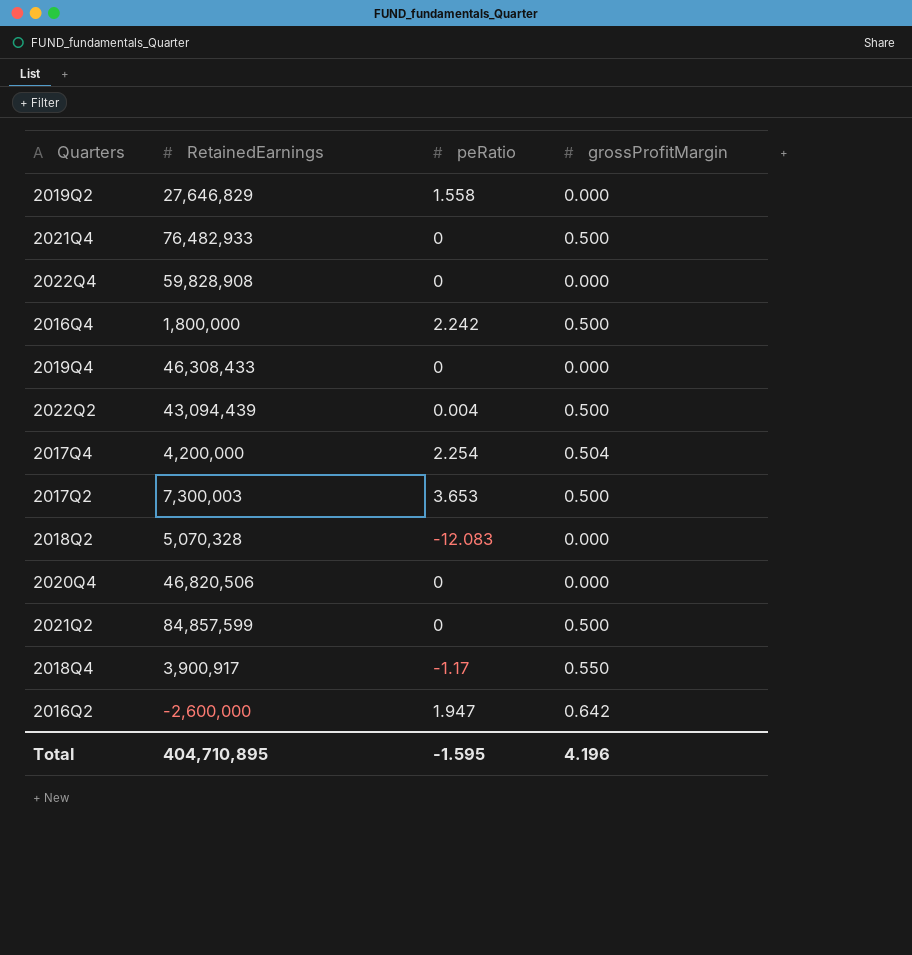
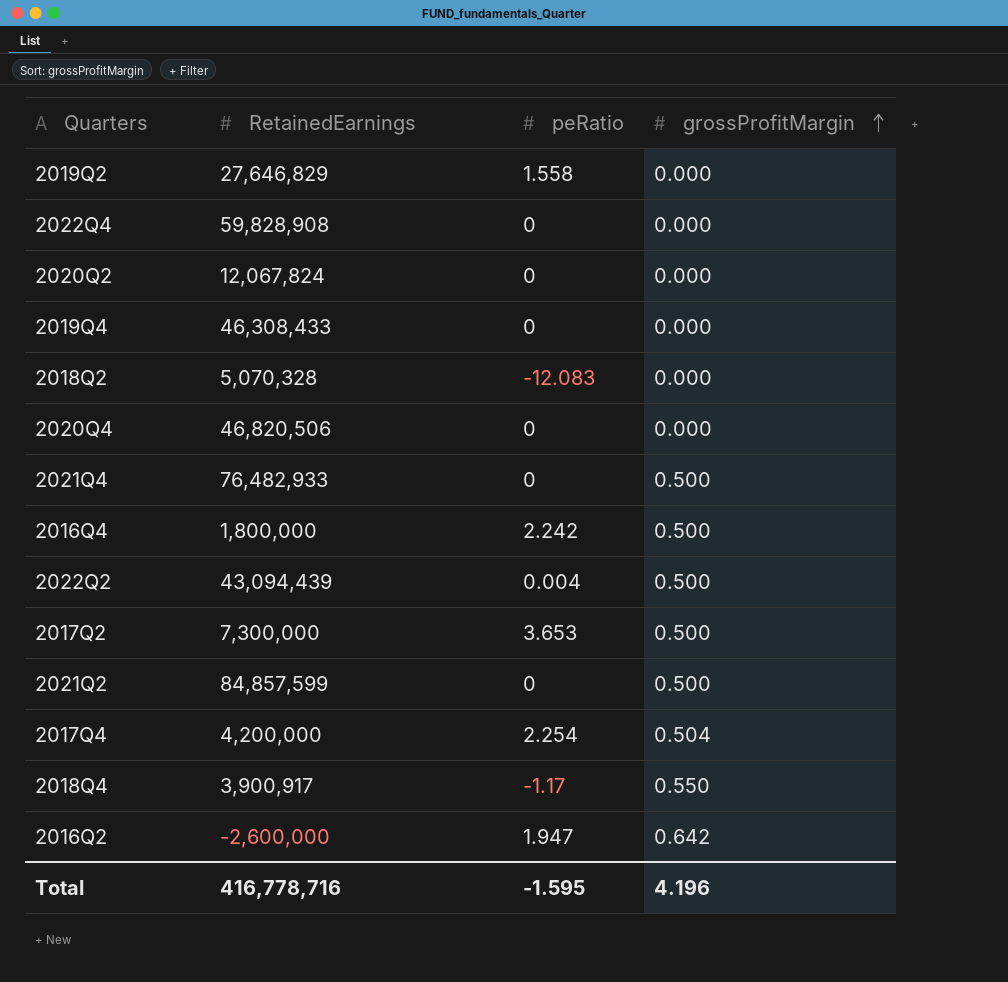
row order: none -> grossProfitMargin ascending
row 2020Q2: none -> 12,067,824 | 0 | 0.000
2017Q2 | RetainedEarnings: 7,300,003 -> 7,300,000
Total | RetainedEarnings: 404,710,895 -> 416,778,716

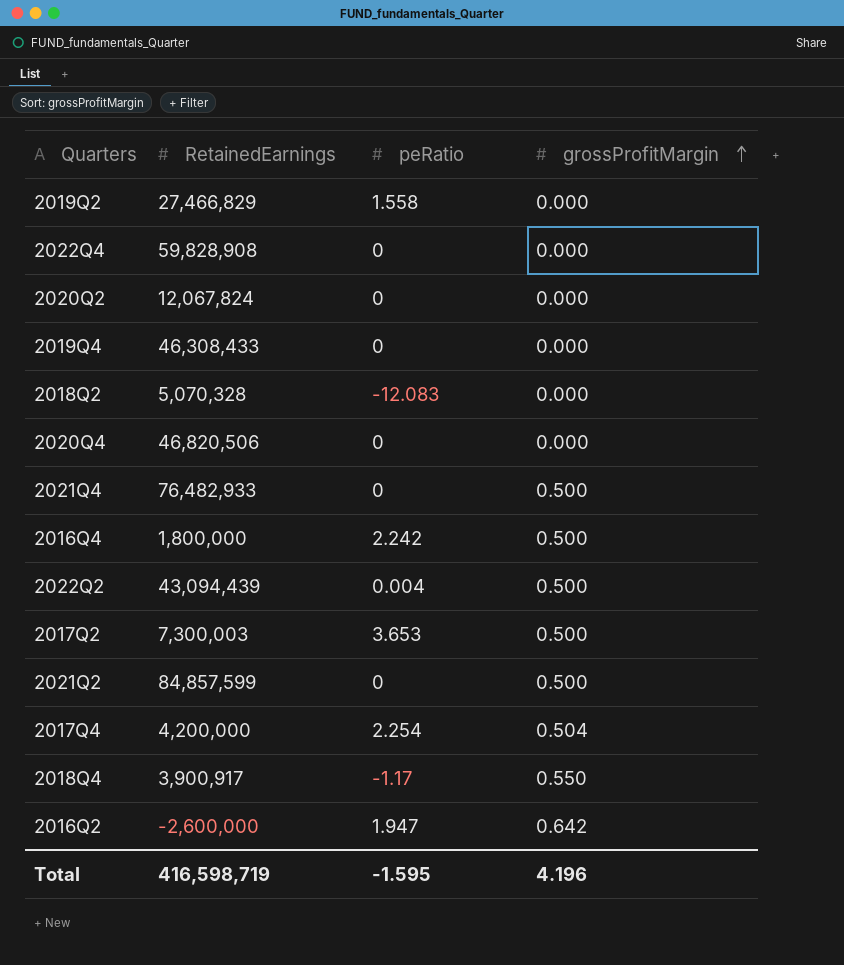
2019Q2 | RetainedEarnings: 27,646,829 -> 27,466,829
2017Q2 | RetainedEarnings: 7,300,000 -> 7,300,003
Total | RetainedEarnings: 416,778,716 -> 416,598,719

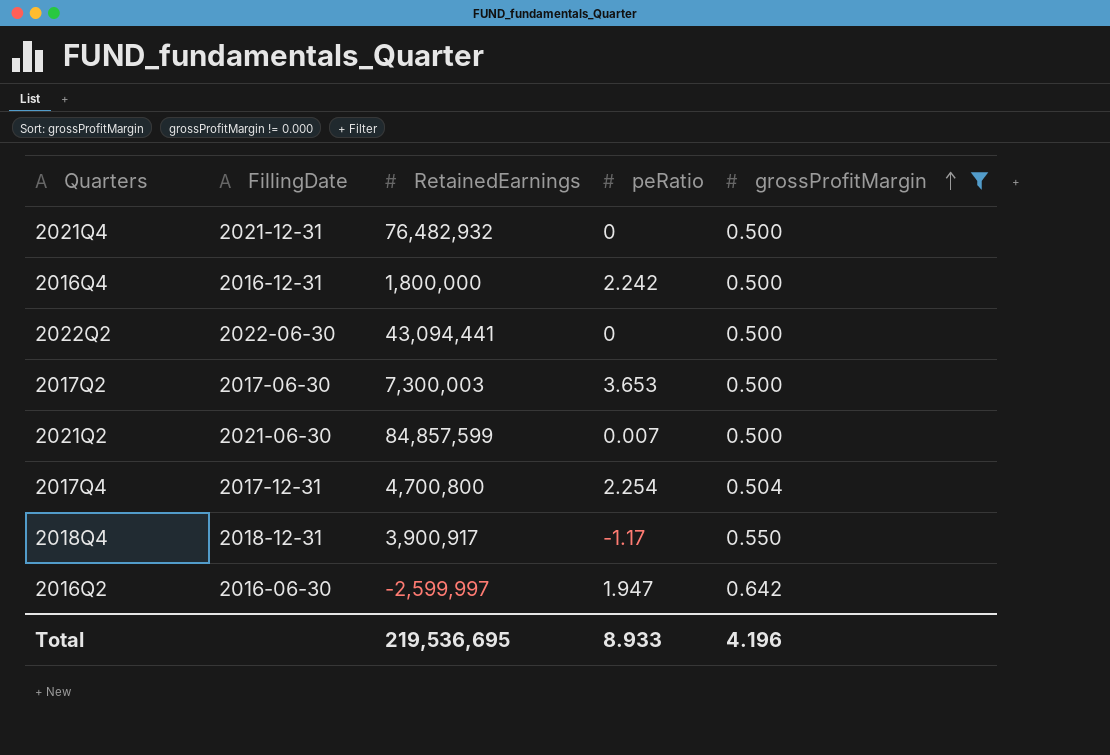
filter: none -> grossProfitMargin != 0.000
column FillingDate | position: none -> 2
2021Q4 | RetainedEarnings: 76,482,933 -> 76,482,932
2022Q2 | RetainedEarnings: 43,094,439 -> 43,094,441
2022Q2 | peRatio: 0.004 -> 0
2021Q2 | peRatio: 0 -> 0.007
2017Q4 | RetainedEarnings: 4,200,000 -> 4,700,800
2016Q2 | RetainedEarnings: -2,600,000 -> -2,599,997
Total | RetainedEarnings: 416,598,719 -> 219,536,695
Total | peRatio: -1.595 -> 8.933

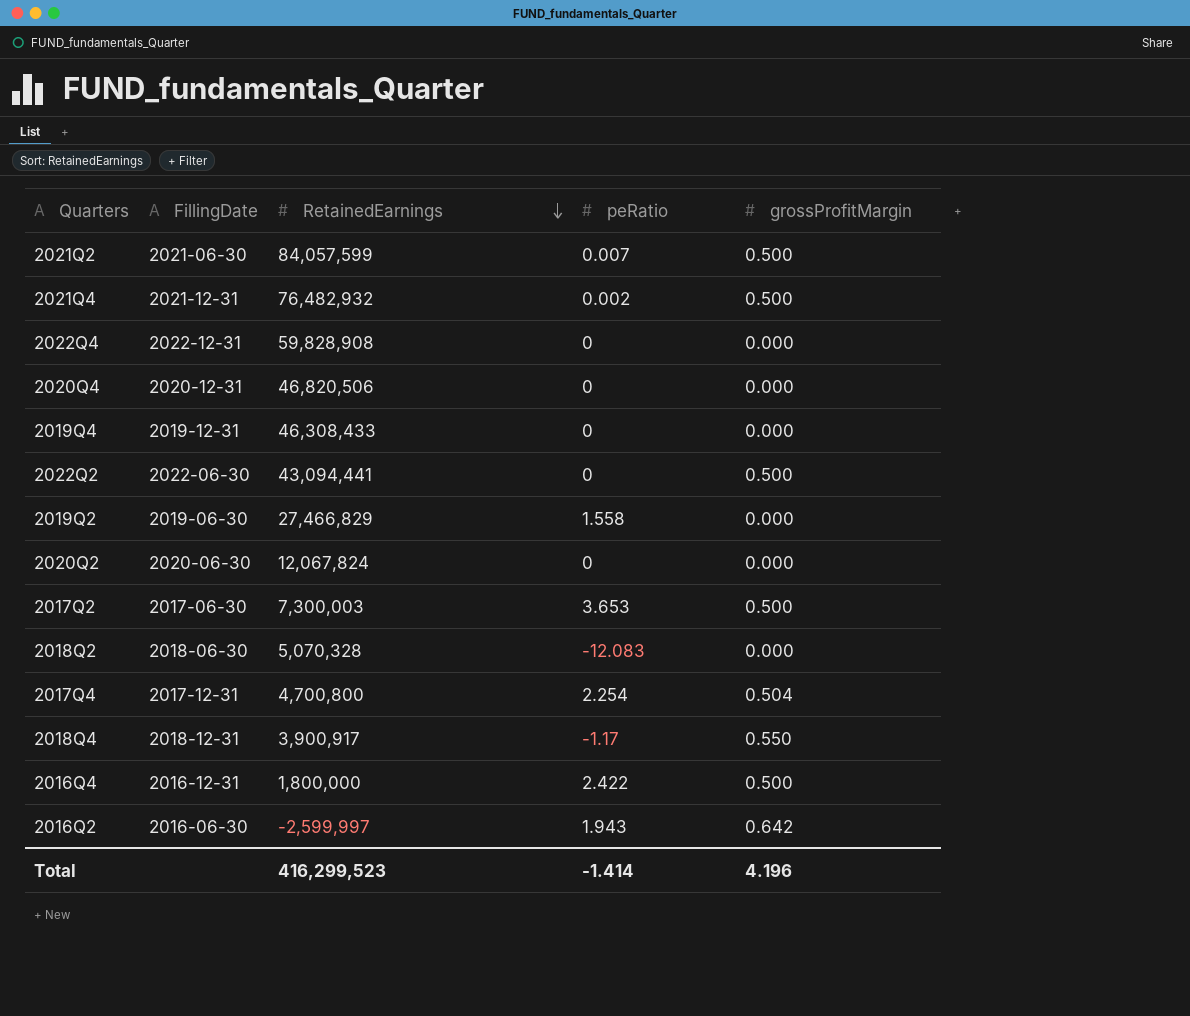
filter: grossProfitMargin != 0.000 -> none
row order: grossProfitMargin ascending -> RetainedEarnings descending
2021Q2 | RetainedEarnings: 84,857,599 -> 84,057,599
2021Q4 | peRatio: 0 -> 0.002
2016Q4 | peRatio: 2.242 -> 2.422
2016Q2 | peRatio: 1.947 -> 1.943
Total | RetainedEarnings: 219,536,695 -> 416,299,523
Total | peRatio: 8.933 -> -1.414

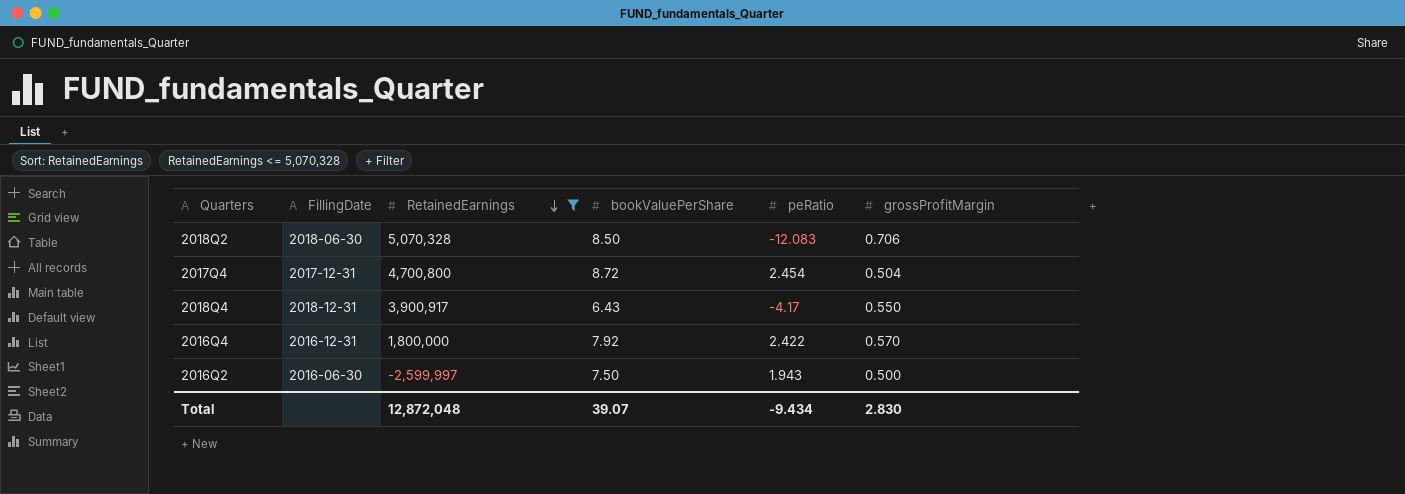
filter: none -> RetainedEarnings <= 5,070,328
column bookValuePerShare | position: none -> 4
2018Q2 | grossProfitMargin: 0.000 -> 0.706
2017Q4 | peRatio: 2.254 -> 2.454
2018Q4 | peRatio: -1.17 -> -4.17
2016Q4 | grossProfitMargin: 0.500 -> 0.570
2016Q2 | grossProfitMargin: 0.642 -> 0.500
Total | RetainedEarnings: 416,299,523 -> 12,872,048
Total | peRatio: -1.414 -> -9.434
Total | grossProfitMargin: 4.196 -> 2.830

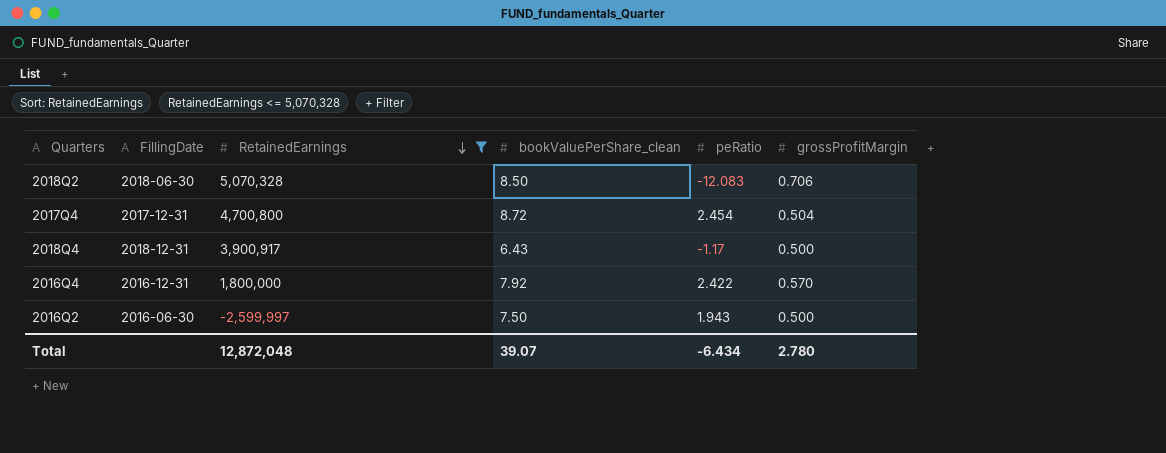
column name: bookValuePerShare -> bookValuePerShare_clean
2018Q4 | peRatio: -4.17 -> -1.17
2018Q4 | grossProfitMargin: 0.550 -> 0.500
Total | peRatio: -9.434 -> -6.434
Total | grossProfitMargin: 2.830 -> 2.780

